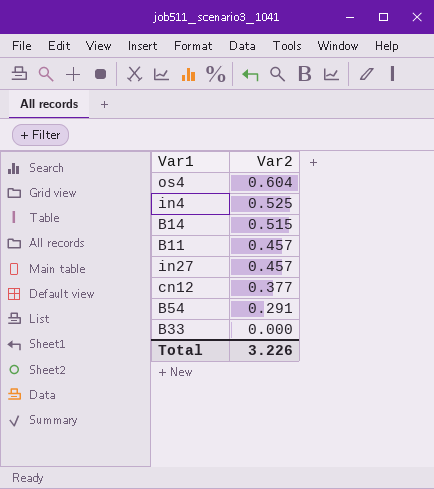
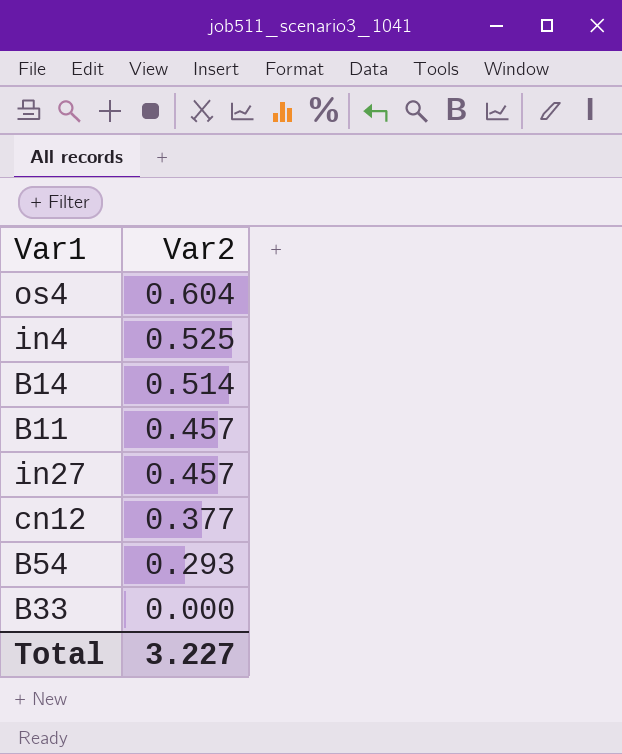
B14 | Var2: 0.515 -> 0.514
B54 | Var2: 0.291 -> 0.293
Total | Var2: 3.226 -> 3.227

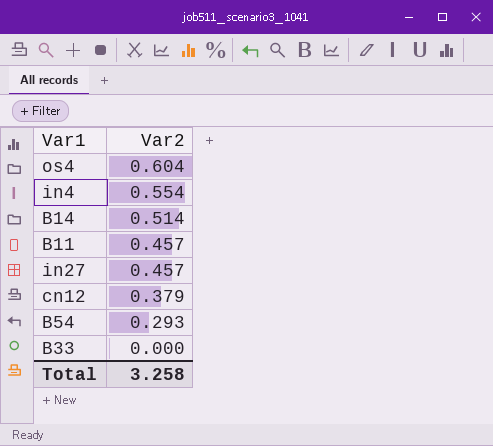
in4 | Var2: 0.525 -> 0.554
cn12 | Var2: 0.377 -> 0.379
Total | Var2: 3.227 -> 3.258

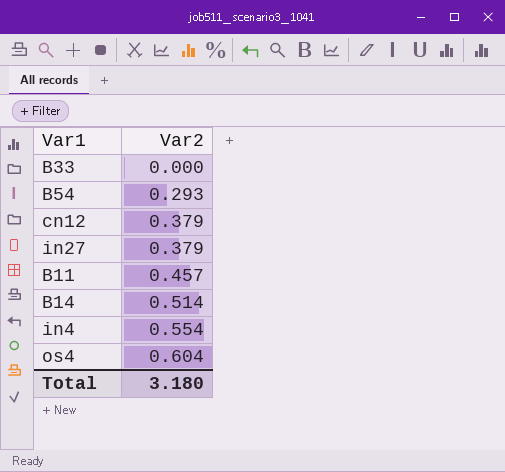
row order: Var2 descending -> Var2 ascending
in27 | Var2: 0.457 -> 0.379
Total | Var2: 3.258 -> 3.180

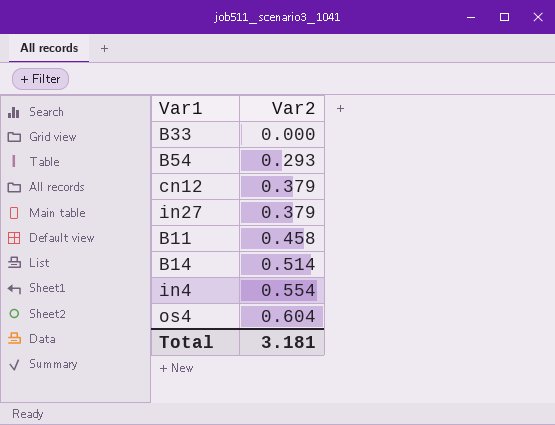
B11 | Var2: 0.457 -> 0.458
Total | Var2: 3.180 -> 3.181

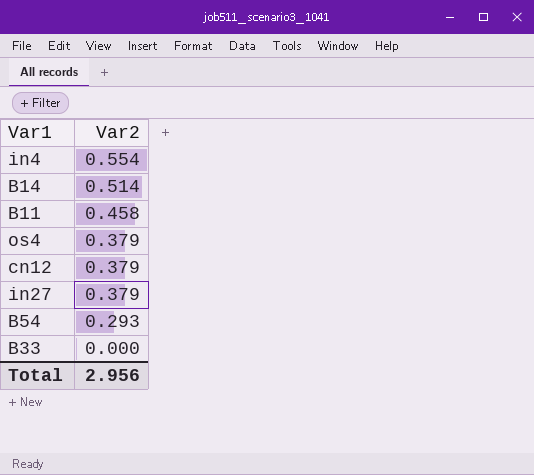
row order: Var2 ascending -> Var2 descending
os4 | Var2: 0.604 -> 0.379
Total | Var2: 3.181 -> 2.956

